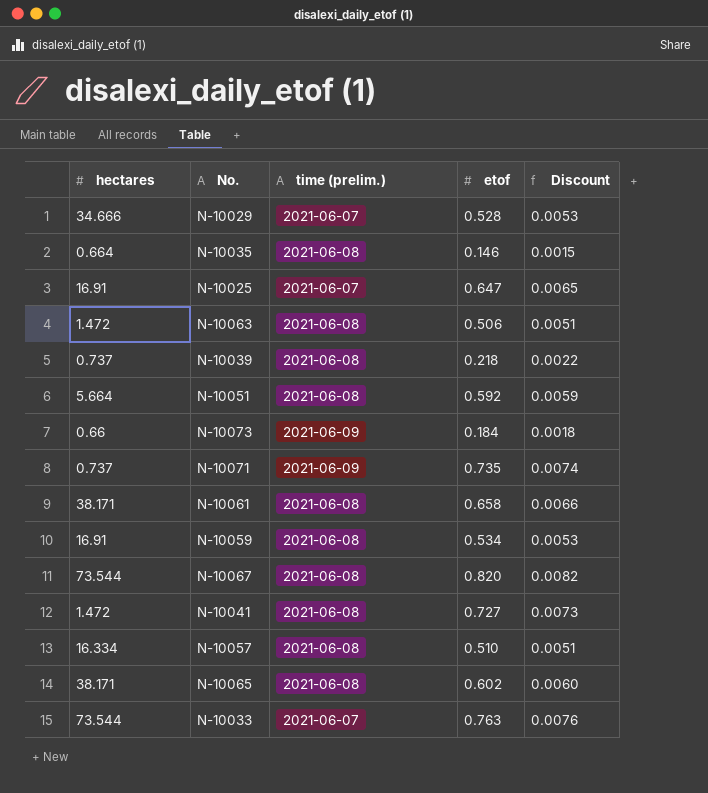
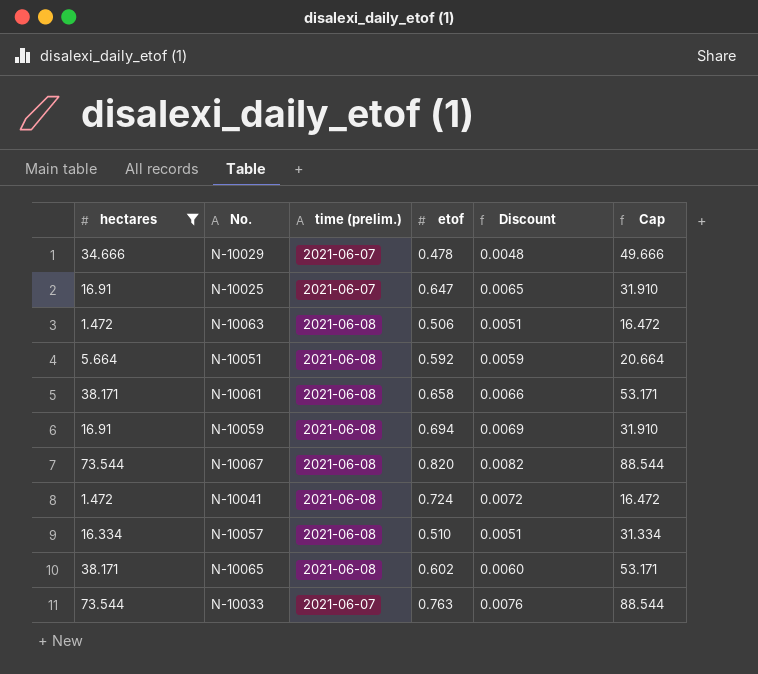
filter: none -> hectares >= 1.472
column Cap | formula: none -> [hectares] + 15
N-10029 | etof: 0.528 -> 0.478
N-10029 | Discount: 0.0053 -> 0.0048
N-10059 | etof: 0.534 -> 0.694
N-10059 | Discount: 0.0053 -> 0.0069
N-10041 | etof: 0.727 -> 0.724
N-10041 | Discount: 0.0073 -> 0.0072

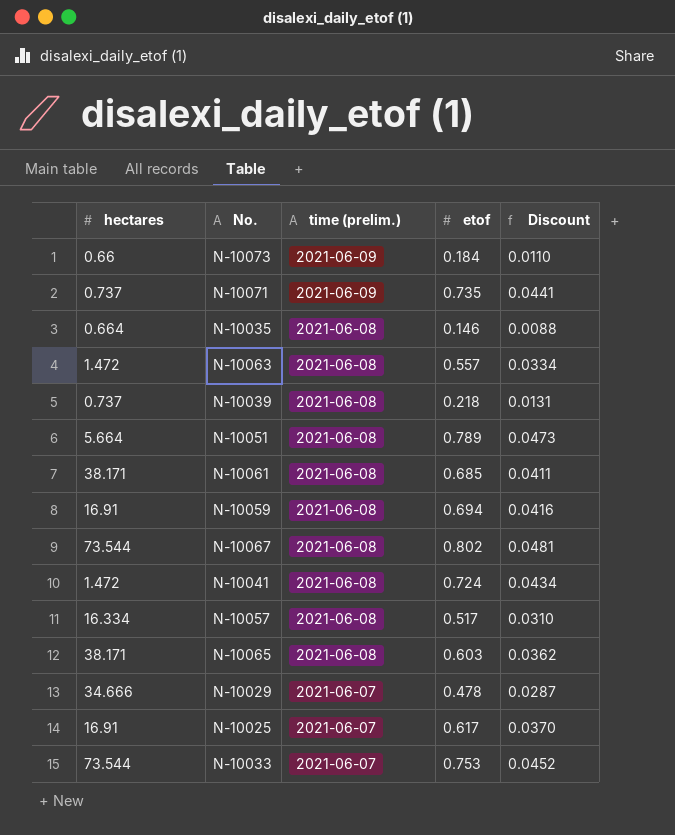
filter: hectares >= 1.472 -> none
row order: none -> time (prelim.) descending
column Cap | formula: [hectares] + 15 -> none
column Discount | formula: [etof] * 0.01 -> [etof] * 0.06
N-10063 | etof: 0.506 -> 0.557
N-10051 | etof: 0.592 -> 0.789
N-10061 | etof: 0.658 -> 0.685
N-10067 | etof: 0.820 -> 0.802
N-10057 | etof: 0.510 -> 0.517
N-10065 | etof: 0.602 -> 0.603
N-10025 | etof: 0.647 -> 0.617
N-10033 | etof: 0.763 -> 0.753

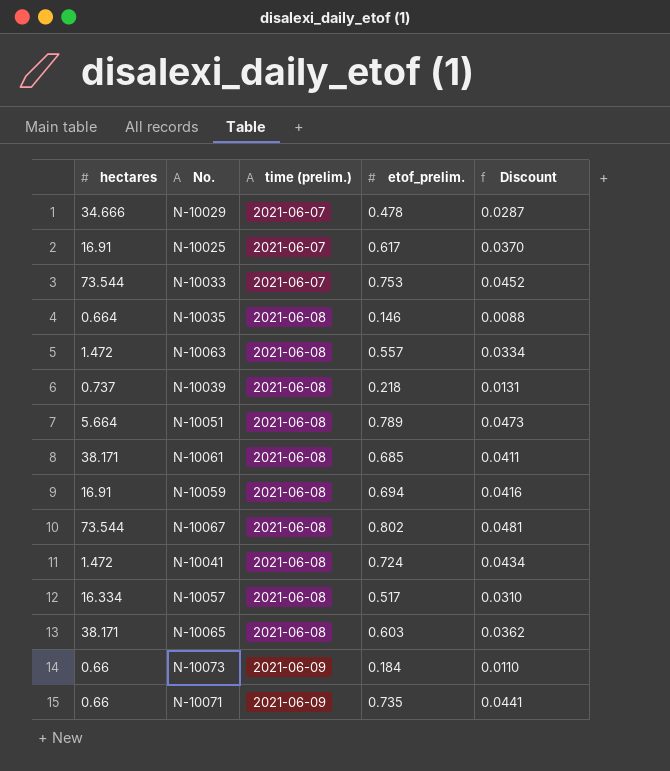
row order: time (prelim.) descending -> time (prelim.) ascending
column name: etof -> etof_prelim.
N-10071 | hectares: 0.737 -> 0.66

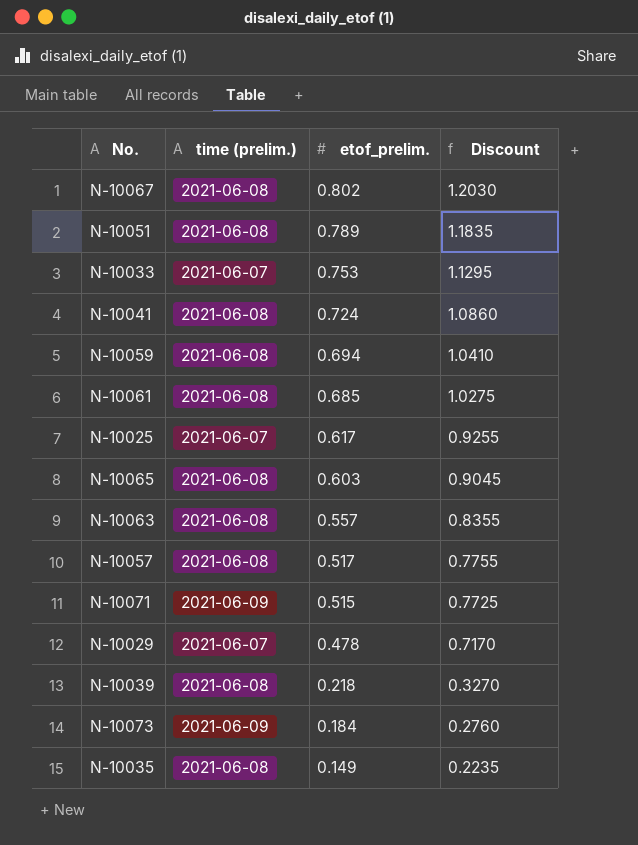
row order: time (prelim.) ascending -> etof_prelim. descending
column hectares | position: 1 -> none
column Discount | formula: [etof_prelim.] * 0.06 -> [etof_prelim.] * 1.5
N-10071 | etof_prelim.: 0.735 -> 0.515
N-10035 | etof_prelim.: 0.146 -> 0.149

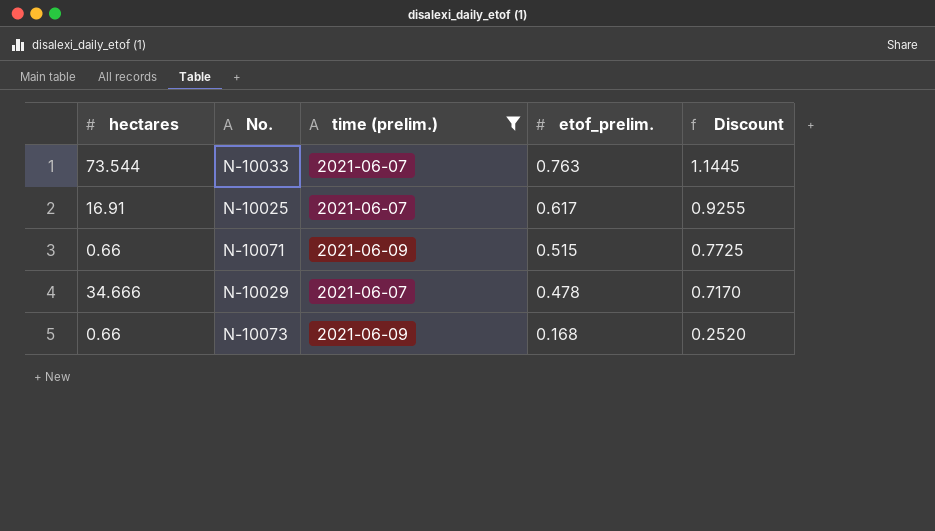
filter: none -> time (prelim.) != 2021-06-08
column hectares | position: none -> 1
N-10033 | etof_prelim.: 0.753 -> 0.763
N-10033 | Discount: 1.1295 -> 1.1445
N-10073 | etof_prelim.: 0.184 -> 0.168
N-10073 | Discount: 0.2760 -> 0.2520

